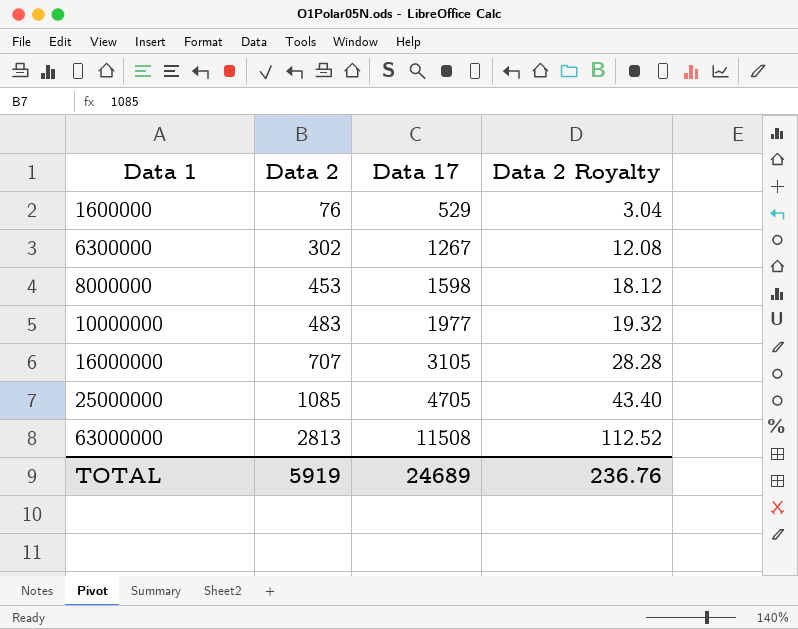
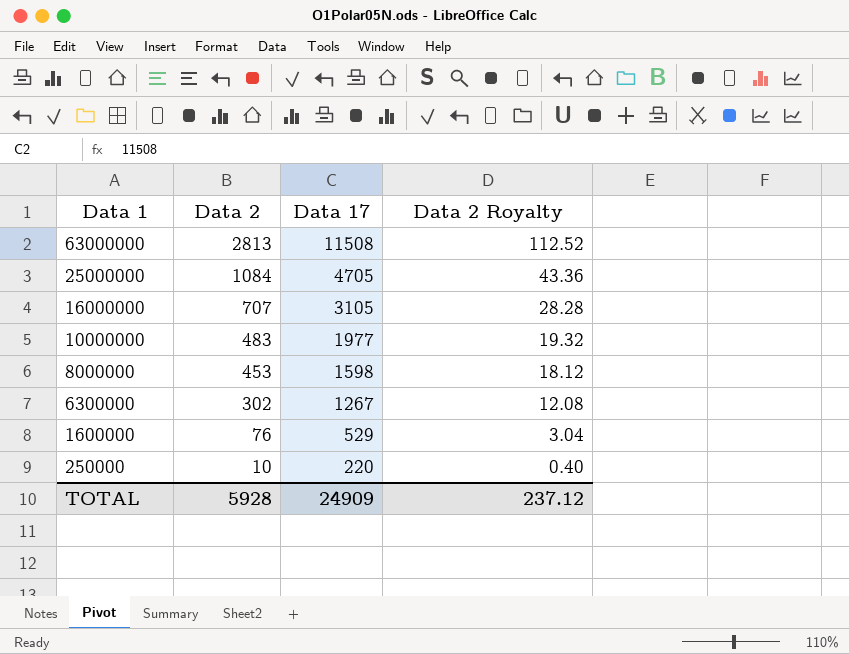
row order: Data 1 ascending -> Data 1 descending
25000000 | Data 2: 1085 -> 1084
25000000 | Data 2 Royalty: 43.40 -> 43.36
row 250000: none -> 10 | 220 | 0.40
TOTAL | Data 2: 5919 -> 5928
TOTAL | Data 17: 24689 -> 24909
TOTAL | Data 2 Royalty: 236.76 -> 237.12

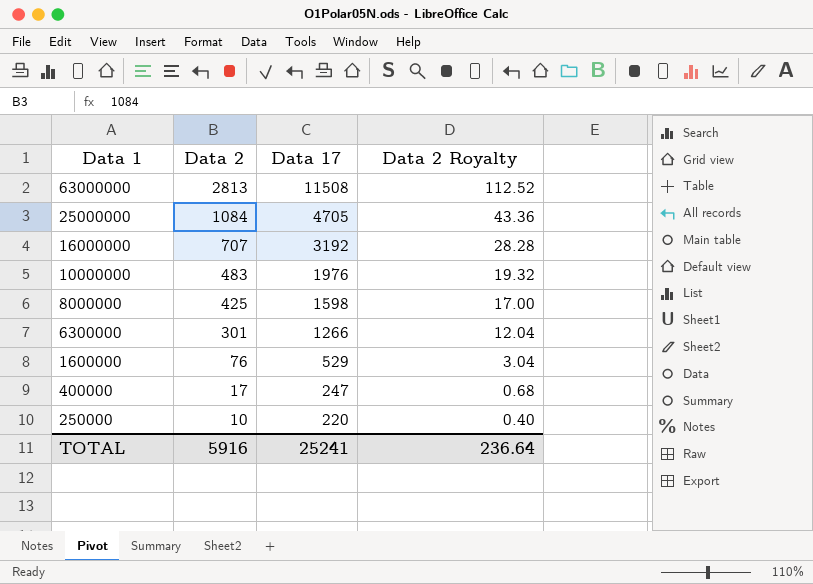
16000000 | Data 17: 3105 -> 3192
10000000 | Data 17: 1977 -> 1976
8000000 | Data 2: 453 -> 425
8000000 | Data 2 Royalty: 18.12 -> 17.00
6300000 | Data 2: 302 -> 301
6300000 | Data 17: 1267 -> 1266
6300000 | Data 2 Royalty: 12.08 -> 12.04
row 400000: none -> 17 | 247 | 0.68
TOTAL | Data 2: 5928 -> 5916
TOTAL | Data 17: 24909 -> 25241
TOTAL | Data 2 Royalty: 237.12 -> 236.64

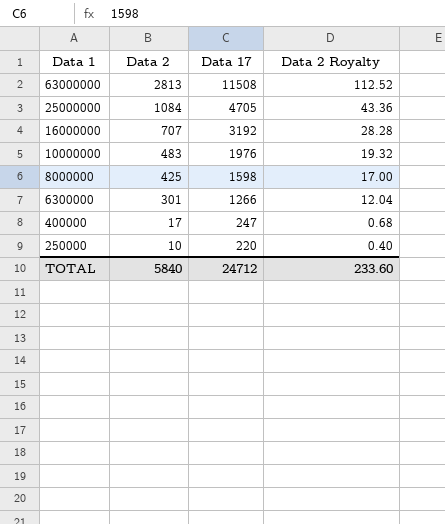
row 1600000: 76 | 529 | 3.04 -> none
TOTAL | Data 2: 5916 -> 5840
TOTAL | Data 17: 25241 -> 24712
TOTAL | Data 2 Royalty: 236.64 -> 233.60

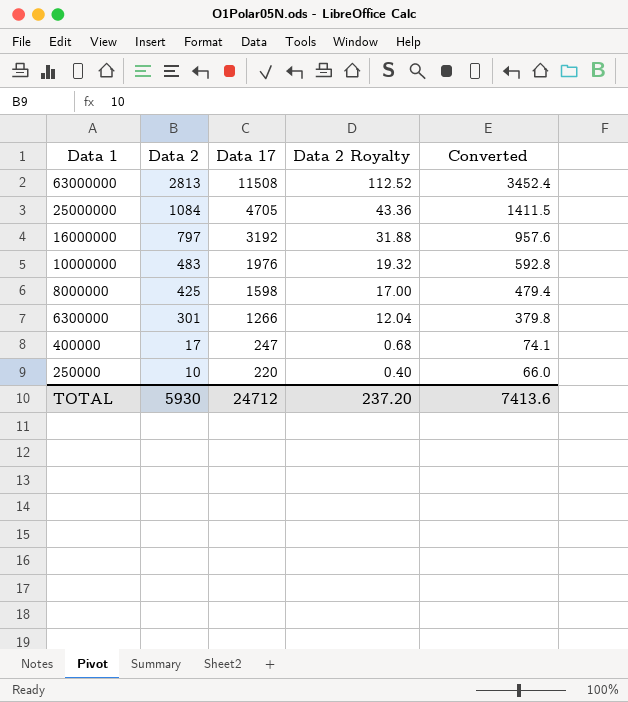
column Converted | formula: none -> [Data 17] * 0.3
16000000 | Data 2: 707 -> 797
16000000 | Data 2 Royalty: 28.28 -> 31.88
TOTAL | Data 2: 5840 -> 5930
TOTAL | Data 2 Royalty: 233.60 -> 237.20

